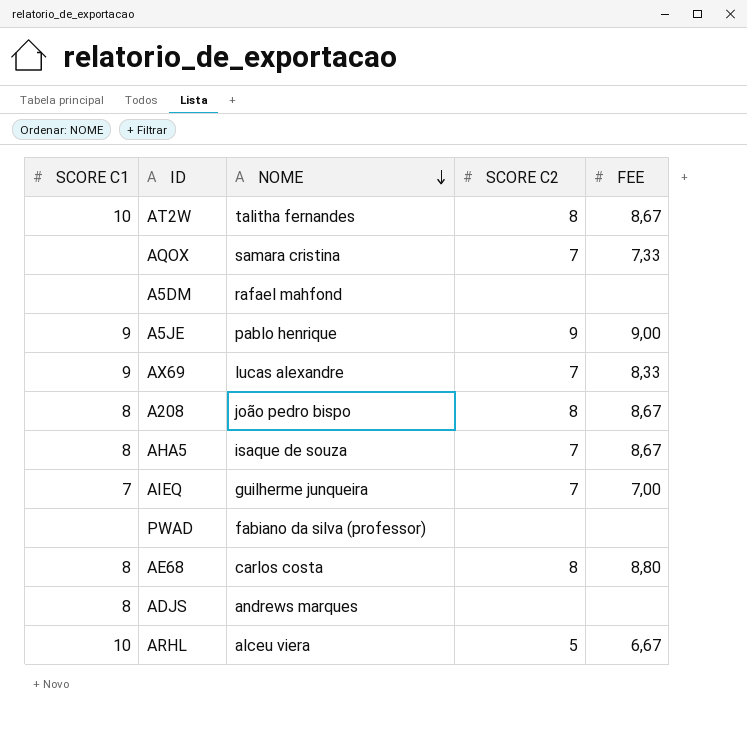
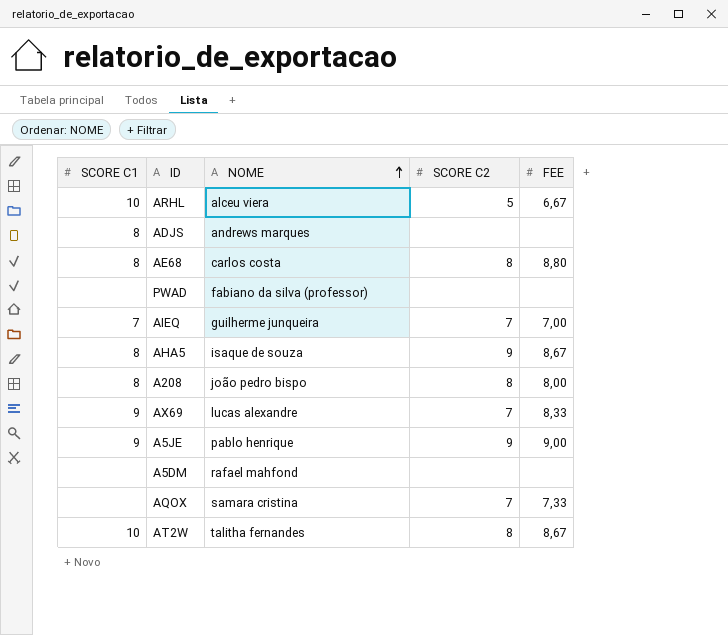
row order: NOME descending -> NOME ascending
AHA5 | SCORE C2: 7 -> 9
A208 | FEE: 8,67 -> 8,00

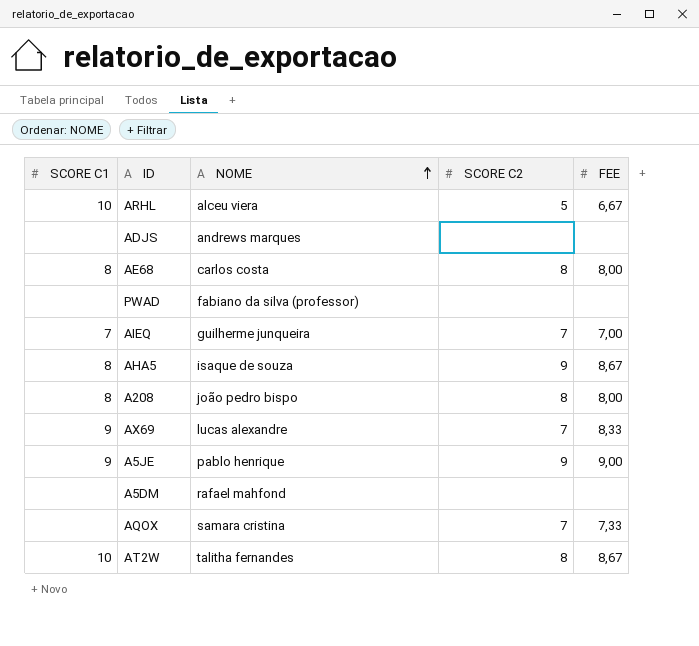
ADJS | SCORE C1: 8 -> none
AE68 | FEE: 8,80 -> 8,00

